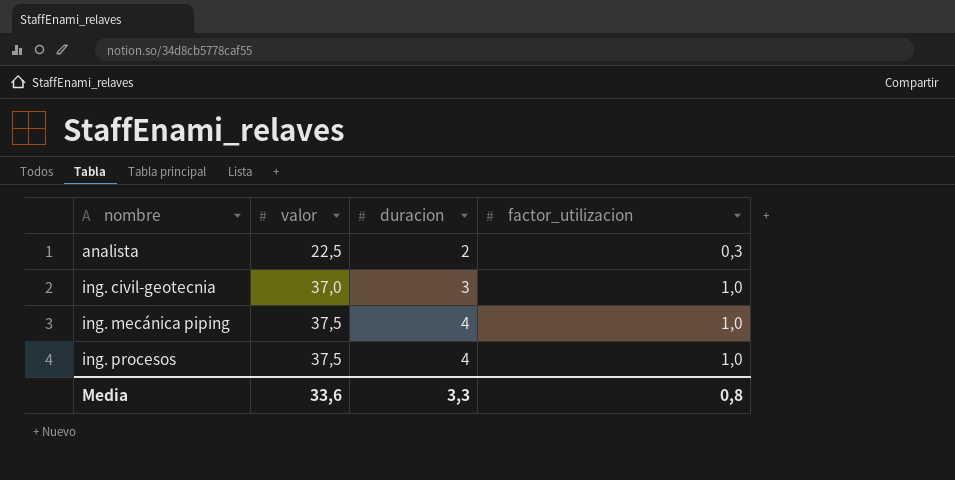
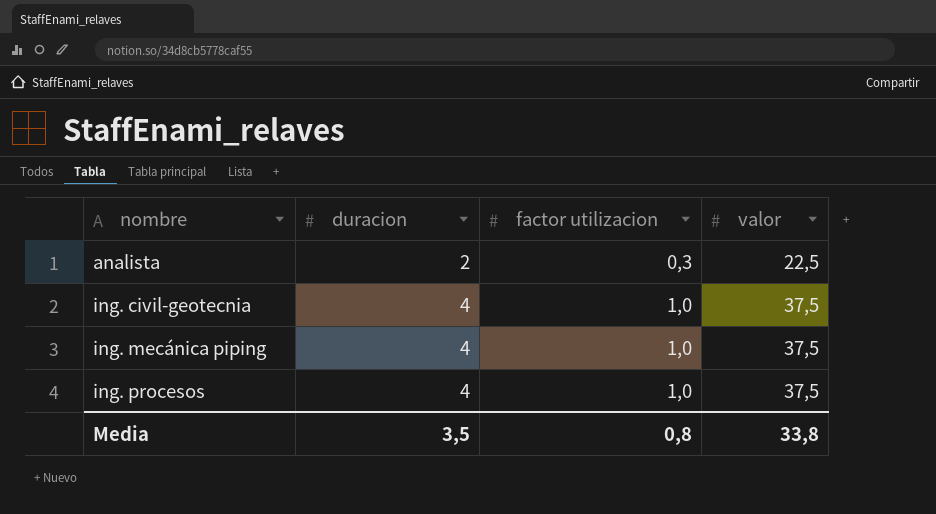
column name: factor_utilizacion -> factor utilizacion
column valor | position: 2 -> 4
ing. civil-geotecnia | duracion: 3 -> 4
ing. civil-geotecnia | valor: 37,0 -> 37,5
Media | duracion: 3,3 -> 3,5
Media | valor: 33,6 -> 33,8

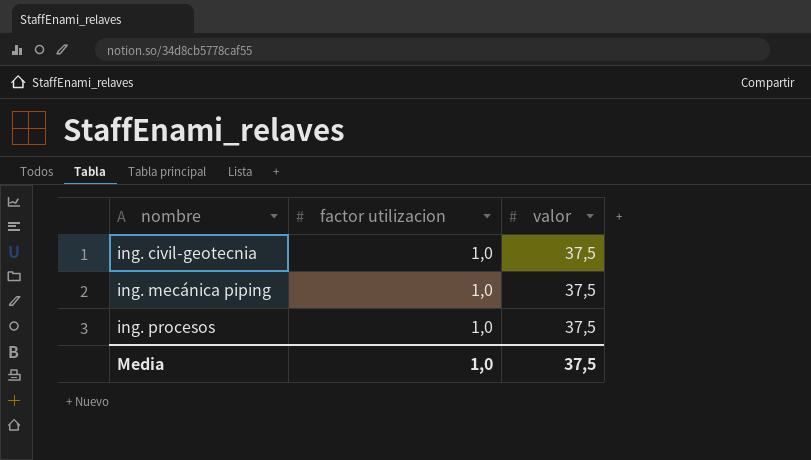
column duracion | position: 2 -> none
row analista: 2 | 0,3 | 22,5 -> none
Media | factor utilizacion: 0,8 -> 1,0
Media | valor: 33,8 -> 37,5

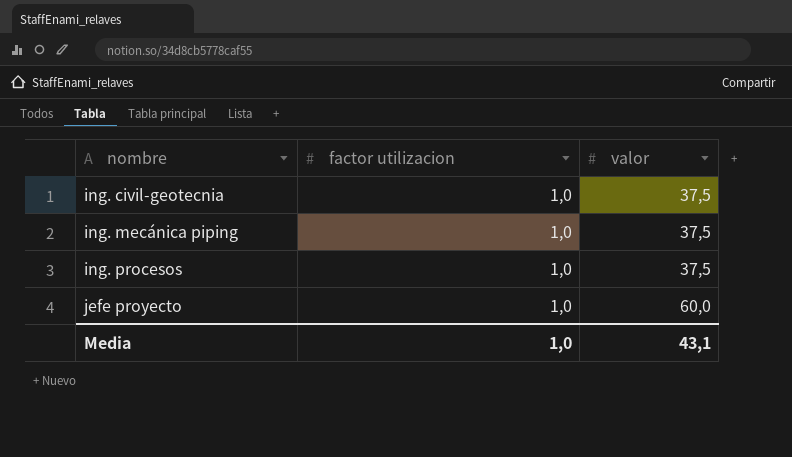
row jefe proyecto: none -> 1,0 | 60,0
Media | valor: 37,5 -> 43,1

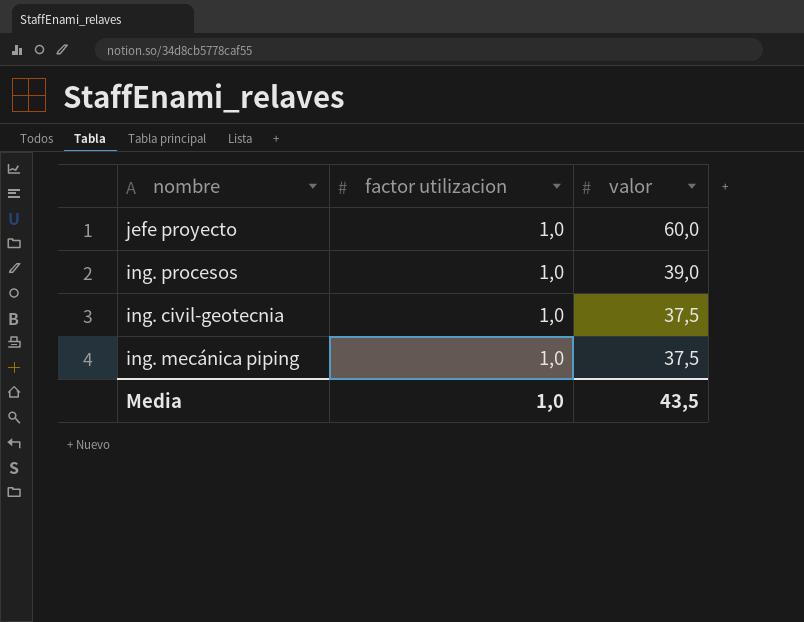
row order: nombre ascending -> valor descending
ing. procesos | valor: 37,5 -> 39,0
Media | valor: 43,1 -> 43,5

